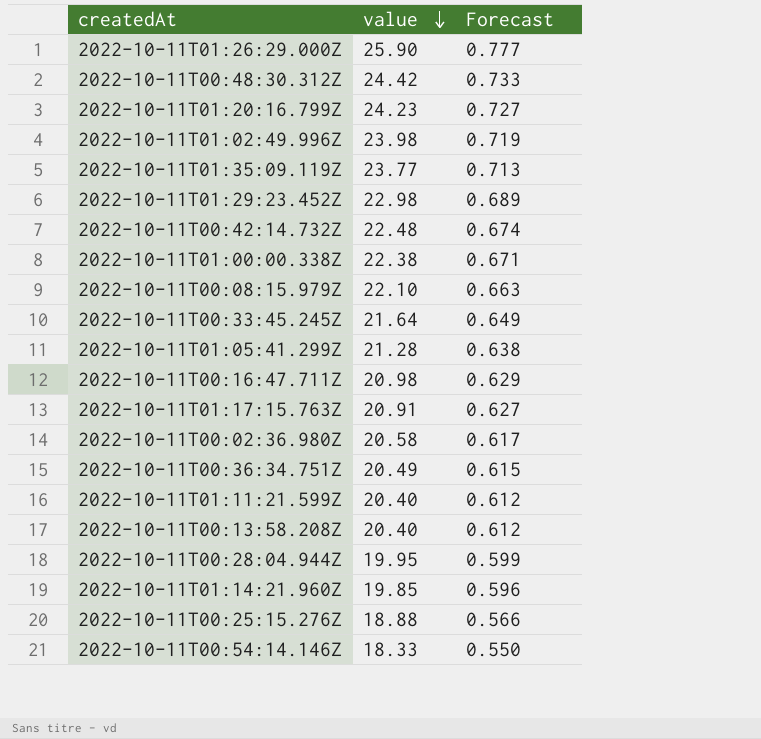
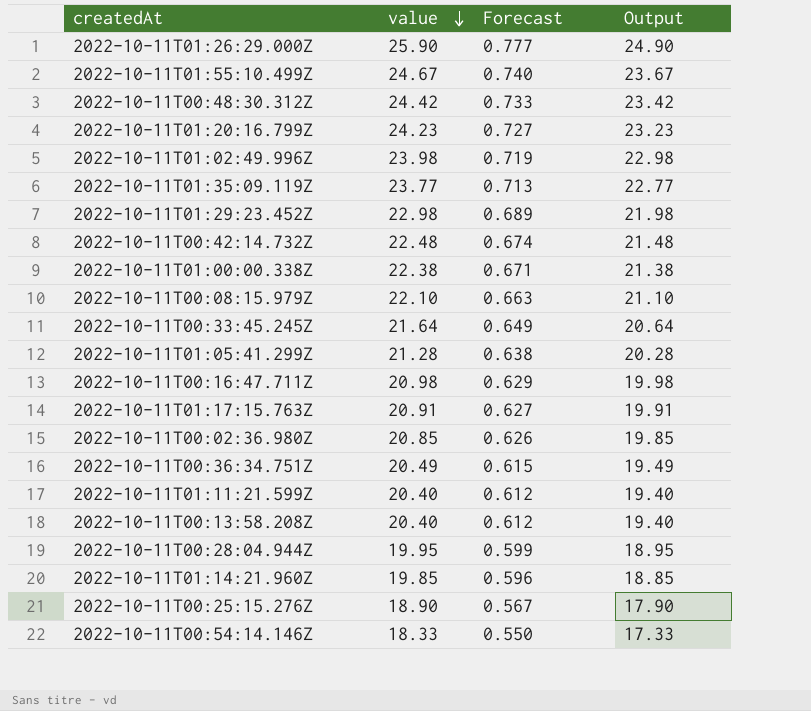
column Output | formula: none -> [value] - 1
row 2022-10-11T01:55:10.499Z: none -> 24.67 | 0.740 | 23.67
2022-10-11T00:02:36.980Z | value: 20.58 -> 20.85
2022-10-11T00:02:36.980Z | Forecast: 0.617 -> 0.626
2022-10-11T00:25:15.276Z | value: 18.88 -> 18.90
2022-10-11T00:25:15.276Z | Forecast: 0.566 -> 0.567

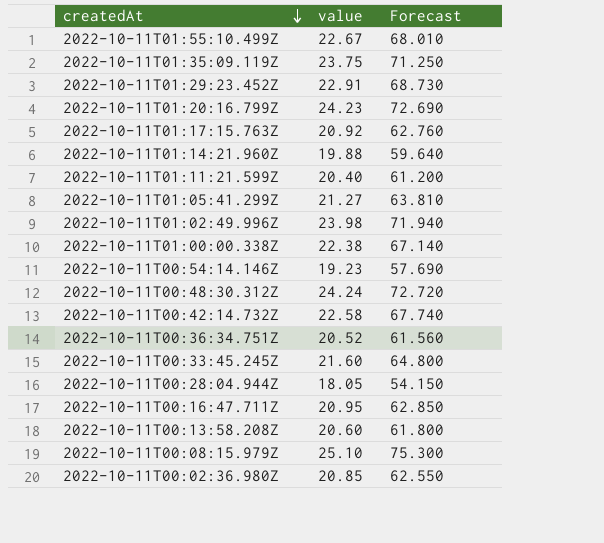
row order: value descending -> createdAt descending
column Output | formula: [value] - 1 -> none
column Forecast | formula: [value] * 0.03 -> [value] * 3
row 2022-10-11T01:26:29.000Z: 25.90 | 0.777 | 24.90 -> none
row 2022-10-11T00:25:15.276Z: 18.90 | 0.567 | 17.90 -> none
2022-10-11T01:55:10.499Z | value: 24.67 -> 22.67
2022-10-11T01:35:09.119Z | value: 23.77 -> 23.75
2022-10-11T01:29:23.452Z | value: 22.98 -> 22.91
2022-10-11T01:17:15.763Z | value: 20.91 -> 20.92
2022-10-11T01:14:21.960Z | value: 19.85 -> 19.88
2022-10-11T01:05:41.299Z | value: 21.28 -> 21.27
2022-10-11T00:54:14.146Z | value: 18.33 -> 19.23
2022-10-11T00:48:30.312Z | value: 24.42 -> 24.24
2022-10-11T00:42:14.732Z | value: 22.48 -> 22.58
2022-10-11T00:36:34.751Z | value: 20.49 -> 20.52
2022-10-11T00:33:45.245Z | value: 21.64 -> 21.60
2022-10-11T00:28:04.944Z | value: 19.95 -> 18.05
2022-10-11T00:16:47.711Z | value: 20.98 -> 20.95
2022-10-11T00:13:58.208Z | value: 20.40 -> 20.60
2022-10-11T00:08:15.979Z | value: 22.10 -> 25.10

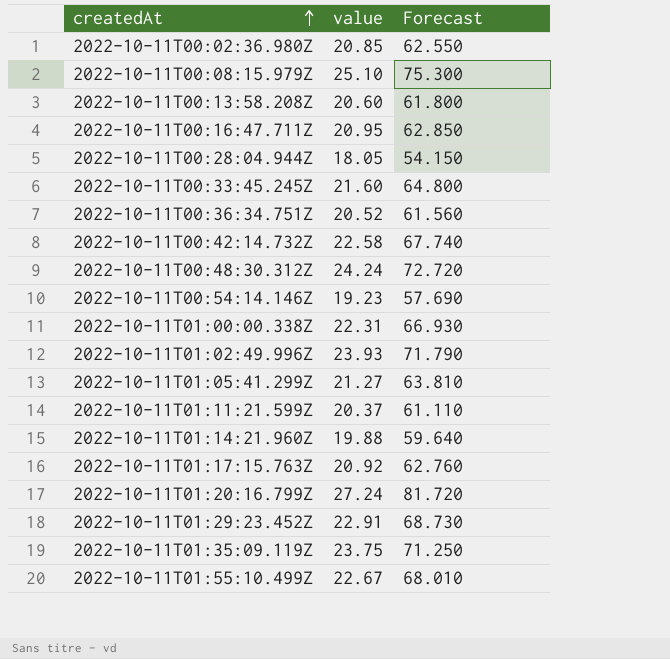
row order: createdAt descending -> createdAt ascending
2022-10-11T01:00:00.338Z | value: 22.38 -> 22.31
2022-10-11T01:00:00.338Z | Forecast: 67.140 -> 66.930
2022-10-11T01:02:49.996Z | value: 23.98 -> 23.93
2022-10-11T01:02:49.996Z | Forecast: 71.940 -> 71.790
2022-10-11T01:11:21.599Z | value: 20.40 -> 20.37
2022-10-11T01:11:21.599Z | Forecast: 61.200 -> 61.110
2022-10-11T01:20:16.799Z | value: 24.23 -> 27.24
2022-10-11T01:20:16.799Z | Forecast: 72.690 -> 81.720

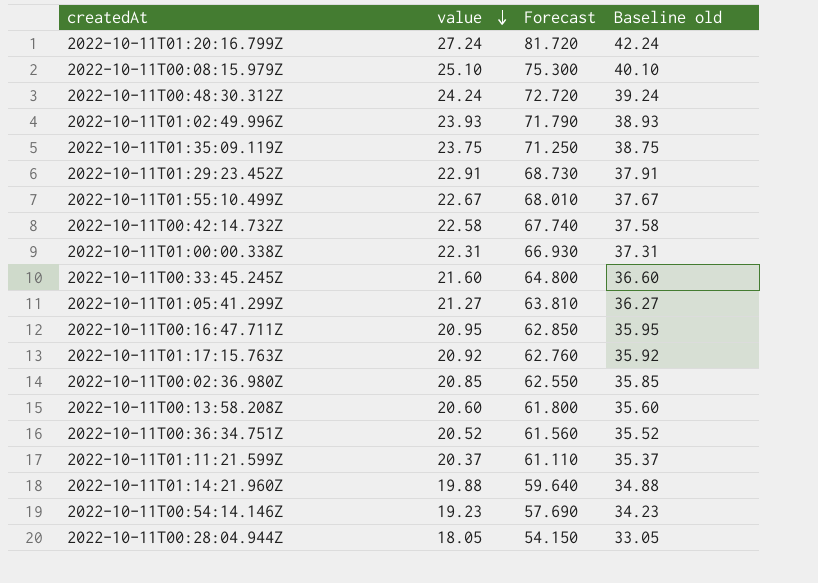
row order: createdAt ascending -> value descending
column Baseline old | formula: none -> [value] + 15

